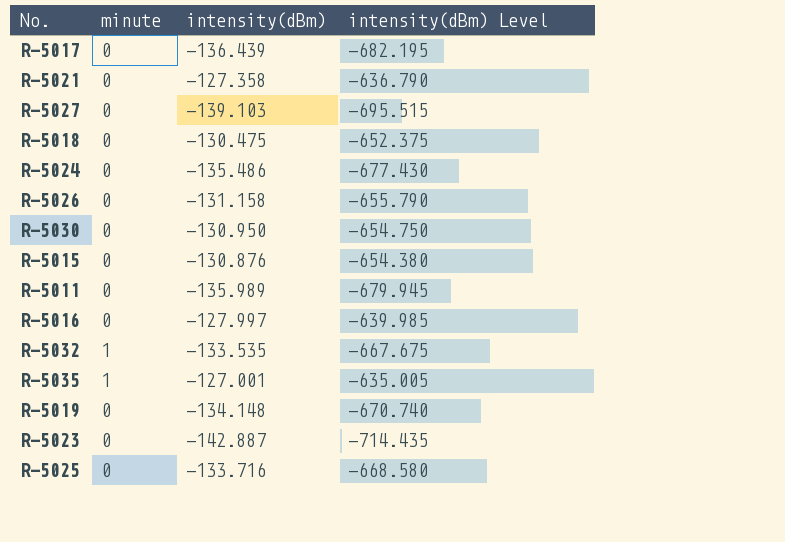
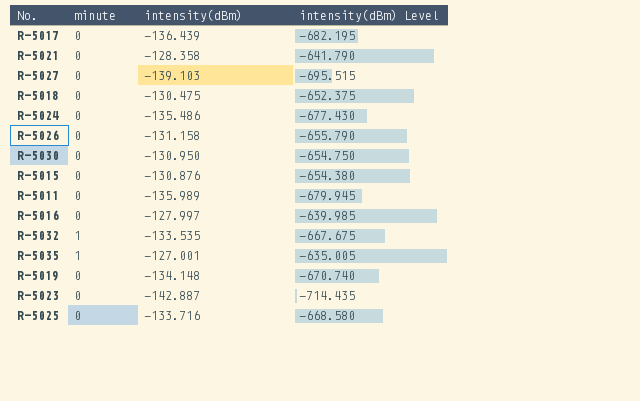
R-5021 | intensity(dBm): -127.358 -> -128.358
R-5021 | intensity(dBm) Level: -636.790 -> -641.790

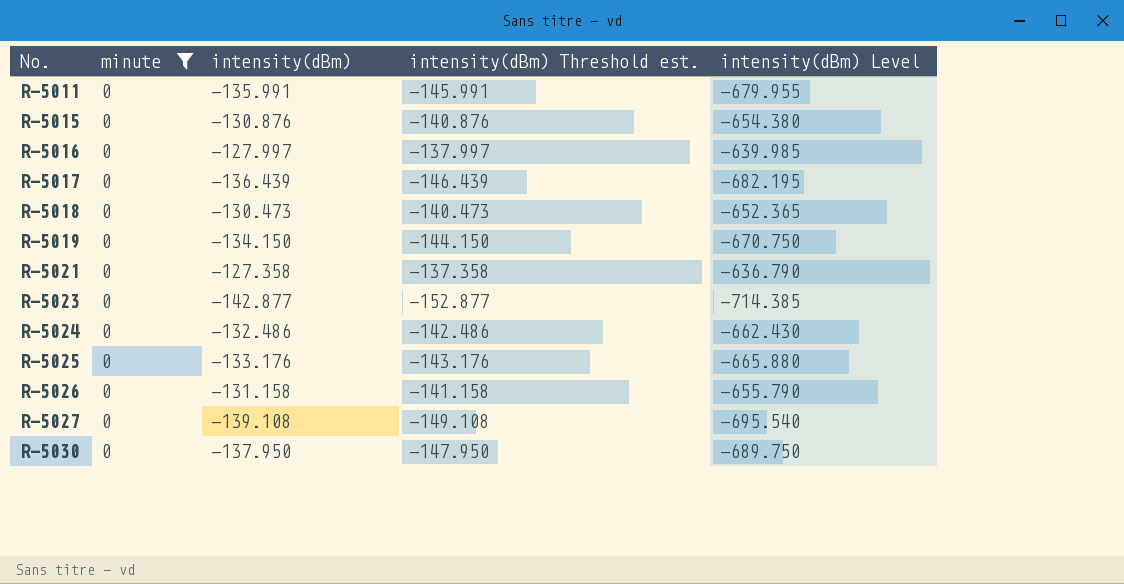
filter: none -> minute = 0
row order: none -> No. ascending
column intensity(dBm) Threshold est. | formula: none -> [intensity(dBm)] - 10
R-5011 | intensity(dBm): -135.989 -> -135.991
R-5011 | intensity(dBm) Level: -679.945 -> -679.955
R-5018 | intensity(dBm): -130.475 -> -130.473
R-5018 | intensity(dBm) Level: -652.375 -> -652.365
R-5019 | intensity(dBm): -134.148 -> -134.150
R-5019 | intensity(dBm) Level: -670.740 -> -670.750
R-5021 | intensity(dBm): -128.358 -> -127.358
R-5021 | intensity(dBm) Level: -641.790 -> -636.790
R-5023 | intensity(dBm): -142.887 -> -142.877
R-5023 | intensity(dBm) Level: -714.435 -> -714.385
R-5024 | intensity(dBm): -135.486 -> -132.486
R-5024 | intensity(dBm) Level: -677.430 -> -662.430
R-5025 | intensity(dBm): -133.716 -> -133.176
R-5025 | intensity(dBm) Level: -668.580 -> -665.880
R-5027 | intensity(dBm): -139.103 -> -139.108
R-5027 | intensity(dBm) Level: -695.515 -> -695.540
R-5030 | intensity(dBm): -130.950 -> -137.950
R-5030 | intensity(dBm) Level: -654.750 -> -689.750

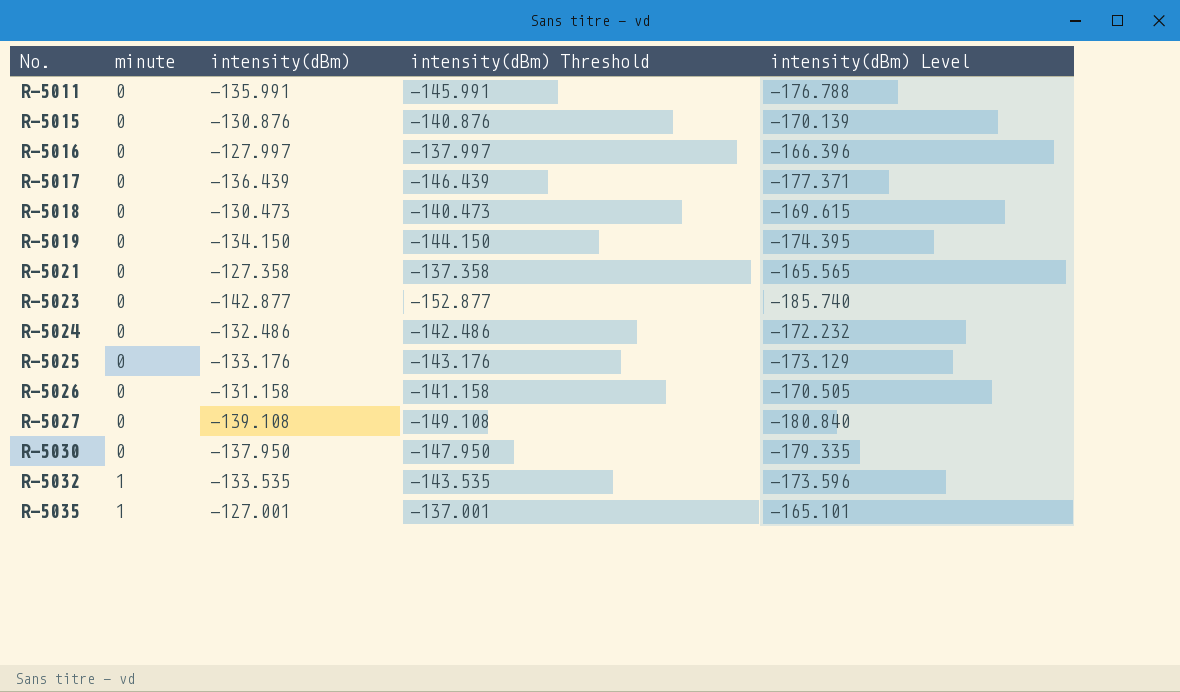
filter: minute = 0 -> none
column name: intensity(dBm) Threshold est. -> intensity(dBm) Threshold
column intensity(dBm) Level | formula: [intensity(dBm)] * 5 -> [intensity(dBm)] * 1.3

